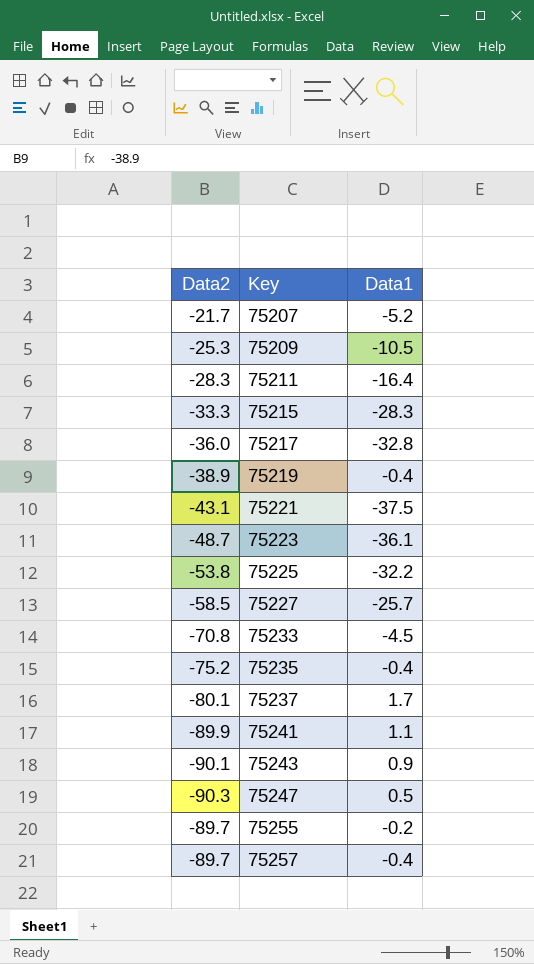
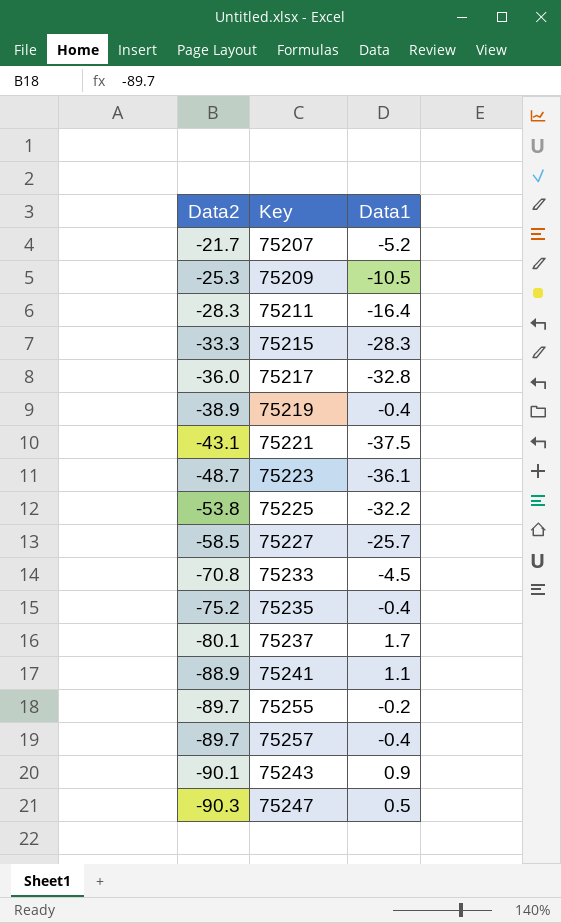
row order: Key ascending -> Data2 descending
75241 | Data2: -89.9 -> -88.9

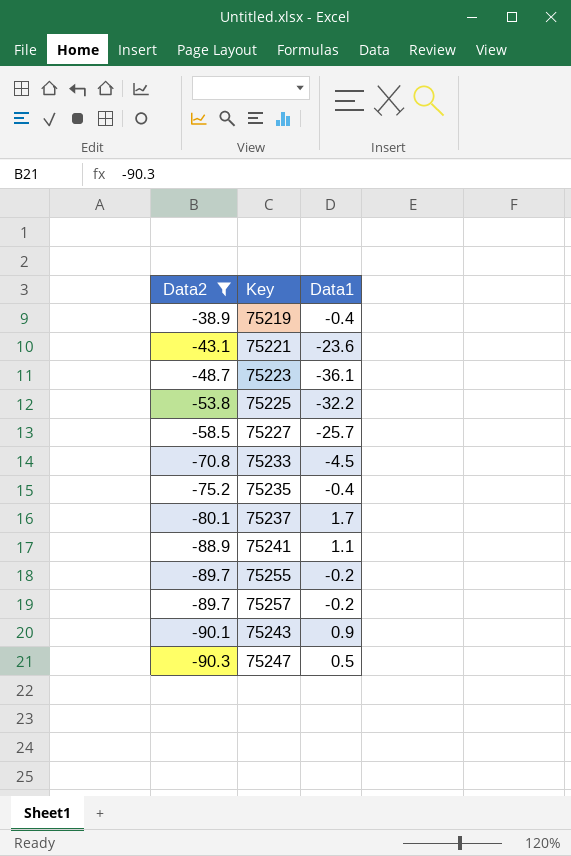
filter: none -> Data2 <= -38.9
75221 | Data1: -37.5 -> -23.6
75257 | Data1: -0.4 -> -0.2

